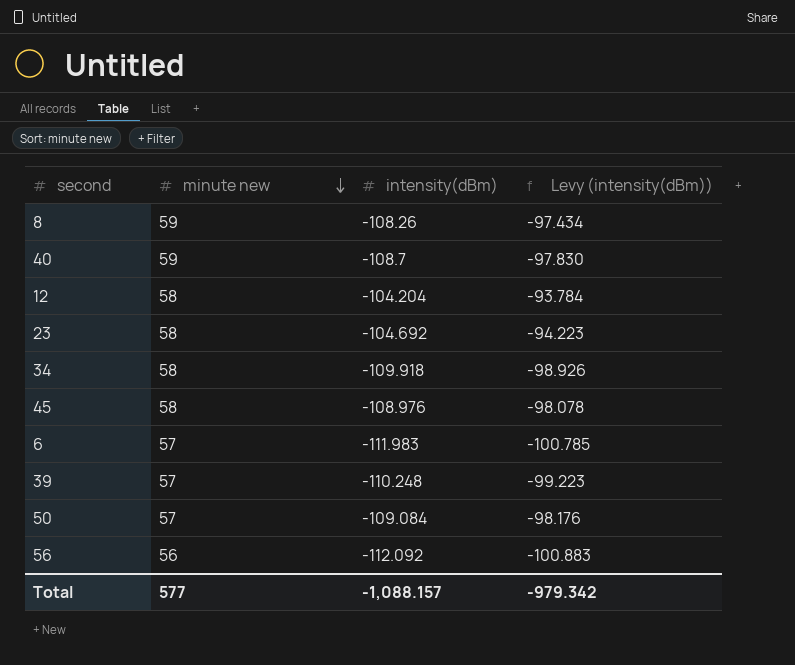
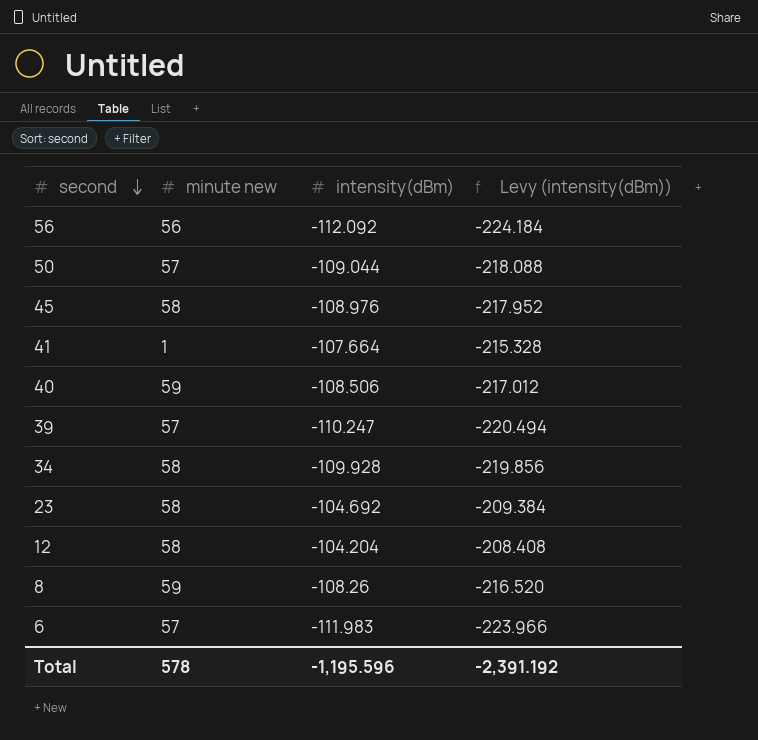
row order: minute new descending -> second descending
column Levy (intensity(dBm)) | formula: [intensity(dBm)] * 0.9 -> [intensity(dBm)] * 2
50 | intensity(dBm): -109.084 -> -109.044
row 41: none -> 1 | -107.664 | -215.328
40 | intensity(dBm): -108.7 -> -108.506
39 | intensity(dBm): -110.248 -> -110.247
34 | intensity(dBm): -109.918 -> -109.928
Total | minute new: 577 -> 578
Total | intensity(dBm): -1,088.157 -> -1,195.596
Total | Levy (intensity(dBm)): -979.342 -> -2,391.192

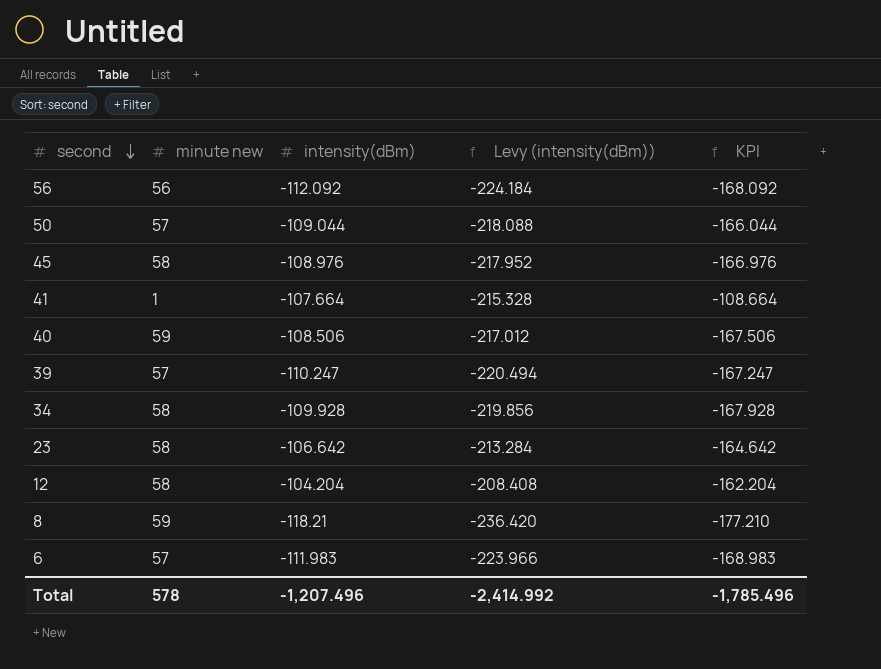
column KPI | formula: none -> [intensity(dBm)] - [minute new]
23 | intensity(dBm): -104.692 -> -106.642
23 | Levy (intensity(dBm)): -209.384 -> -213.284
8 | intensity(dBm): -108.26 -> -118.21
8 | Levy (intensity(dBm)): -216.520 -> -236.420
Total | intensity(dBm): -1,195.596 -> -1,207.496
Total | Levy (intensity(dBm)): -2,391.192 -> -2,414.992

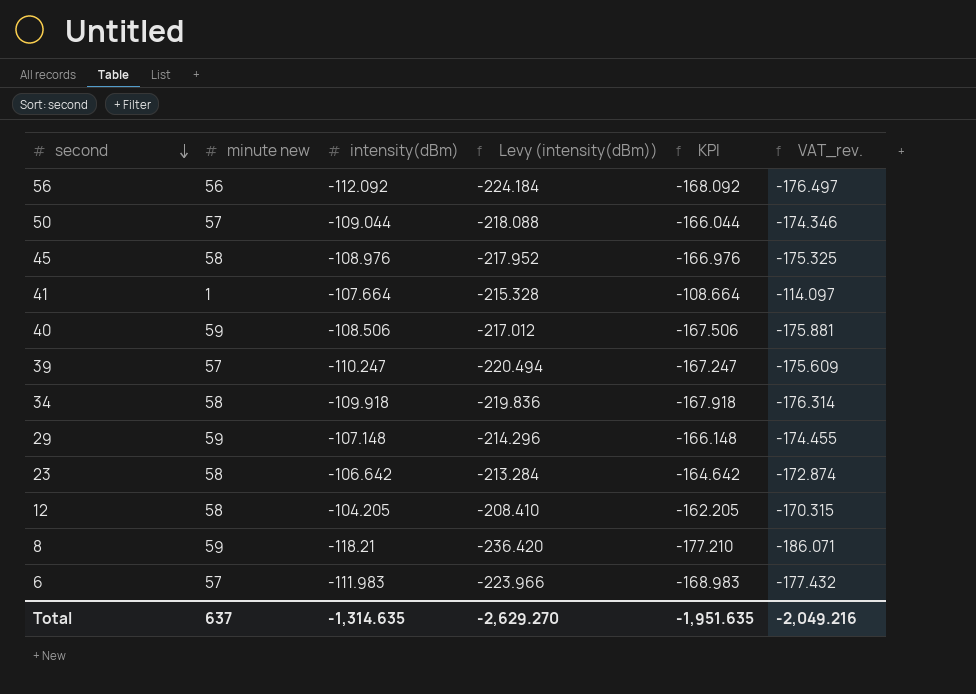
column VAT_rev. | formula: none -> [KPI] * 1.05
34 | intensity(dBm): -109.928 -> -109.918
34 | Levy (intensity(dBm)): -219.856 -> -219.836
34 | KPI: -167.928 -> -167.918
row 29: none -> 59 | -107.148 | -214.296 | -166.148 | -174.455
12 | intensity(dBm): -104.204 -> -104.205
12 | Levy (intensity(dBm)): -208.408 -> -208.410
12 | KPI: -162.204 -> -162.205
Total | minute new: 578 -> 637
Total | intensity(dBm): -1,207.496 -> -1,314.635
Total | Levy (intensity(dBm)): -2,414.992 -> -2,629.270
Total | KPI: -1,785.496 -> -1,951.635

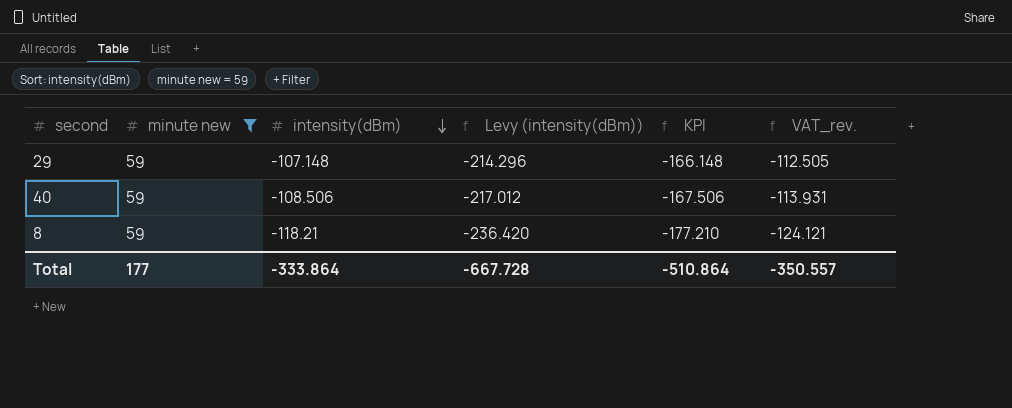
filter: none -> minute new = 59
row order: second descending -> intensity(dBm) descending
column VAT_rev. | formula: [KPI] * 1.05 -> [intensity(dBm)] * 1.05
Total | minute new: 637 -> 177
Total | intensity(dBm): -1,314.635 -> -333.864
Total | Levy (intensity(dBm)): -2,629.270 -> -667.728
Total | KPI: -1,951.635 -> -510.864
Total | VAT_rev.: -2,049.216 -> -350.557

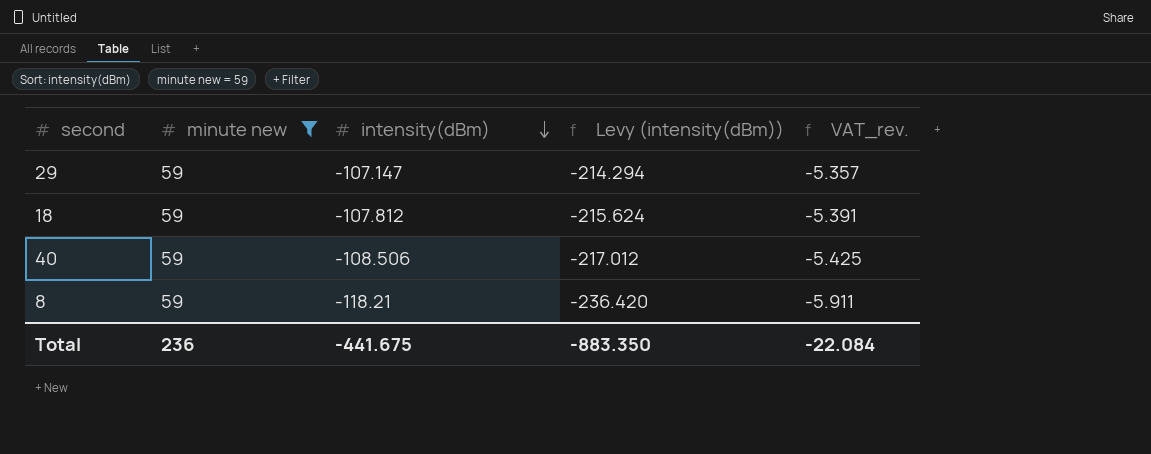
column KPI | formula: [intensity(dBm)] - [minute new] -> none
column VAT_rev. | formula: [intensity(dBm)] * 1.05 -> [intensity(dBm)] * 0.05
29 | intensity(dBm): -107.148 -> -107.147
29 | Levy (intensity(dBm)): -214.296 -> -214.294
row 18: none -> 59 | -107.812 | -215.624 | -5.391
Total | minute new: 177 -> 236
Total | intensity(dBm): -333.864 -> -441.675
Total | Levy (intensity(dBm)): -667.728 -> -883.350
Total | VAT_rev.: -350.557 -> -22.084

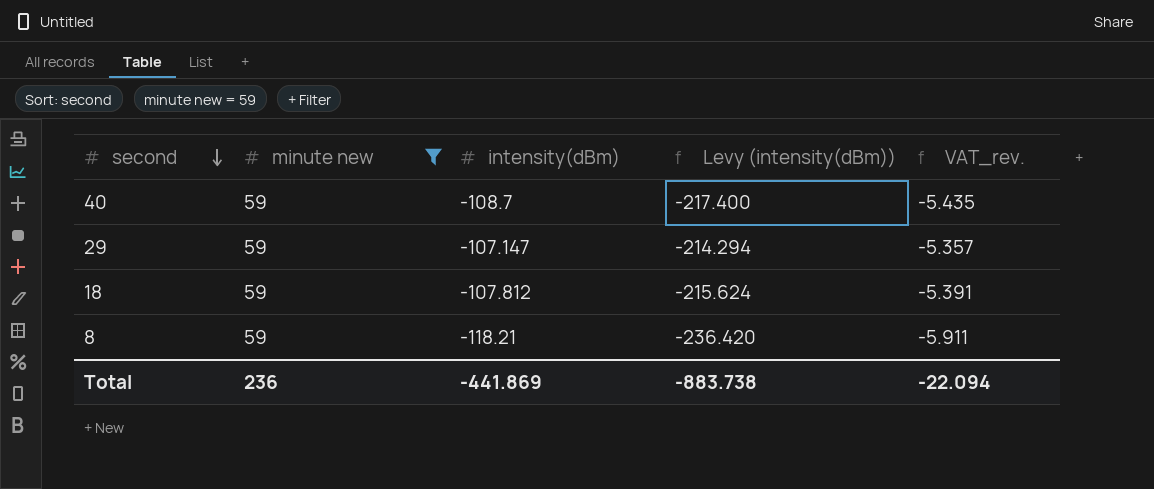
row order: intensity(dBm) descending -> second descending
40 | intensity(dBm): -108.506 -> -108.7
40 | Levy (intensity(dBm)): -217.012 -> -217.400
40 | VAT_rev.: -5.425 -> -5.435
Total | intensity(dBm): -441.675 -> -441.869
Total | Levy (intensity(dBm)): -883.350 -> -883.738
Total | VAT_rev.: -22.084 -> -22.094

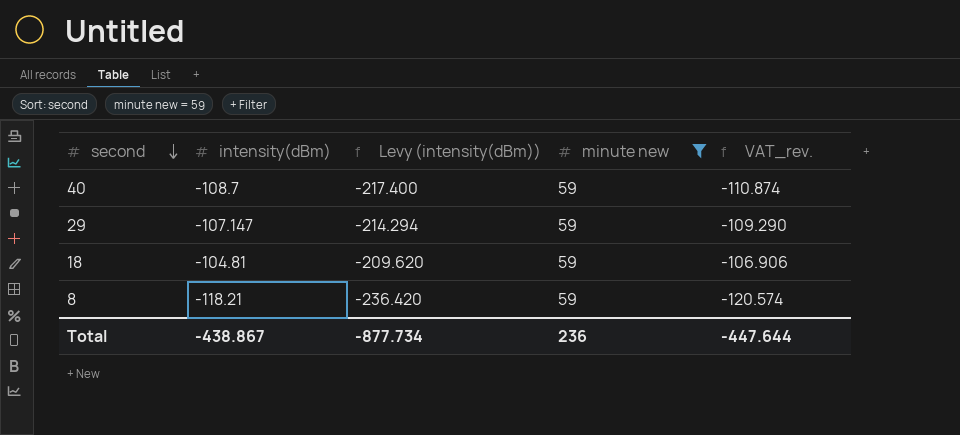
column minute new | position: 2 -> 4
column VAT_rev. | formula: [intensity(dBm)] * 0.05 -> [intensity(dBm)] * 1.02
18 | intensity(dBm): -107.812 -> -104.81
18 | Levy (intensity(dBm)): -215.624 -> -209.620
Total | intensity(dBm): -441.869 -> -438.867
Total | Levy (intensity(dBm)): -883.738 -> -877.734
Total | VAT_rev.: -22.094 -> -447.644

